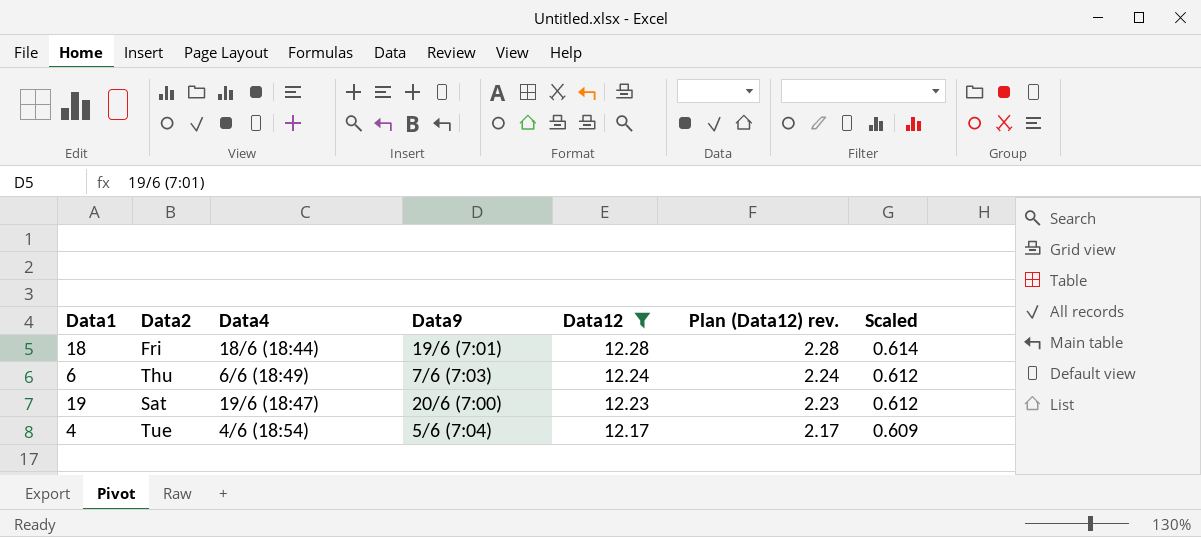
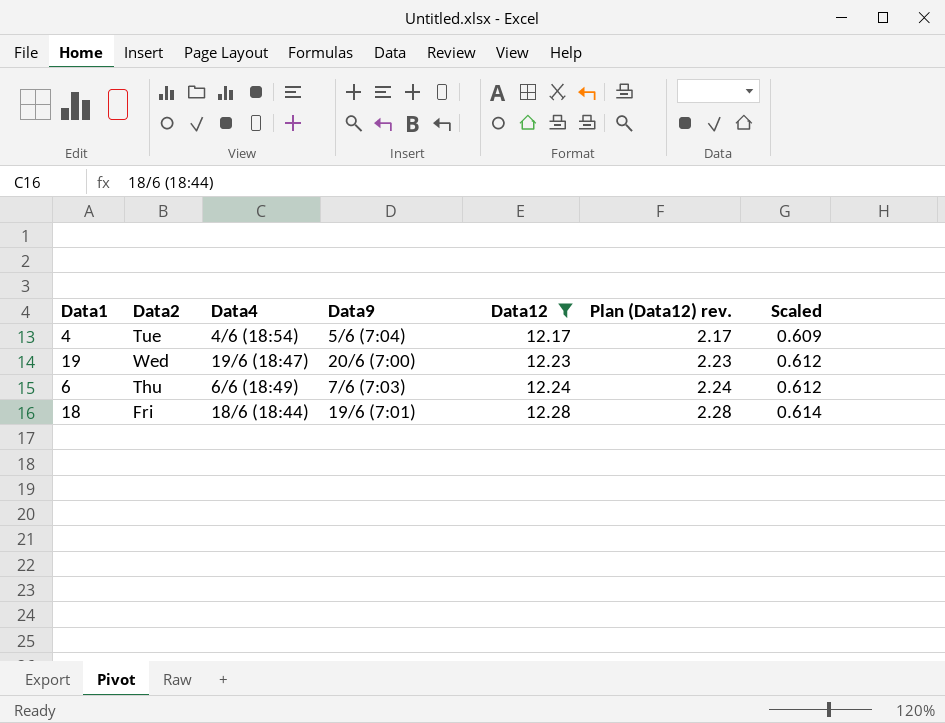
row order: Data12 descending -> Data12 ascending
19 | Data2: Sat -> Wed

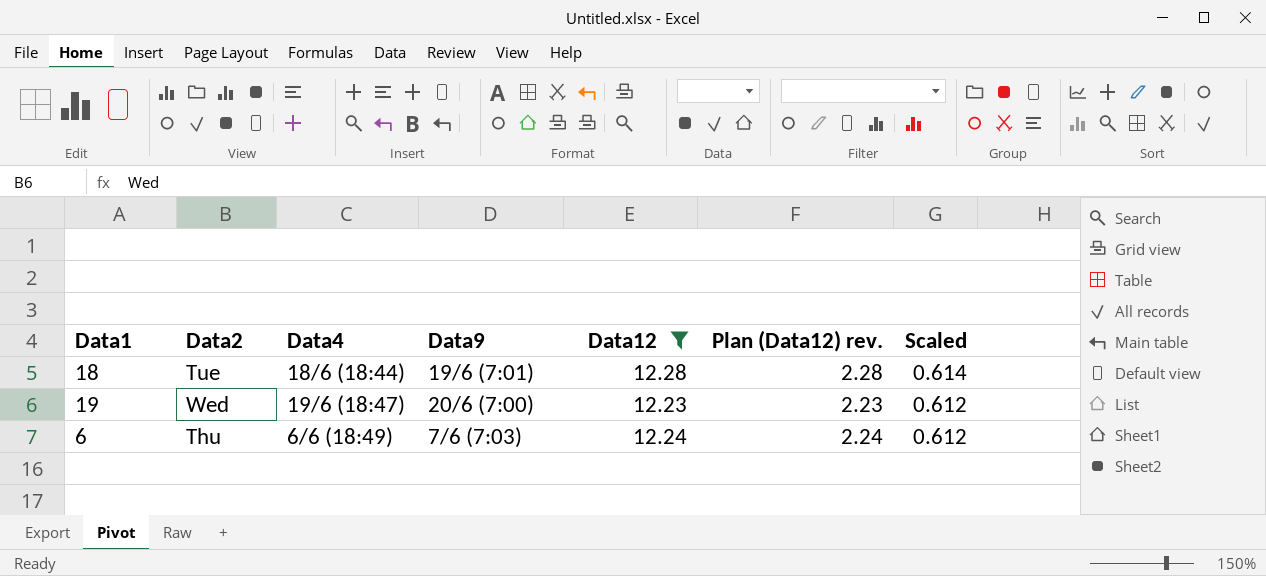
row order: Data12 ascending -> Scaled descending
row 4: Tue | 4/6 (18:54) | 5/6 (7:04) | 12.17 | 2.17 | 0.609 -> none
18 | Data2: Fri -> Tue

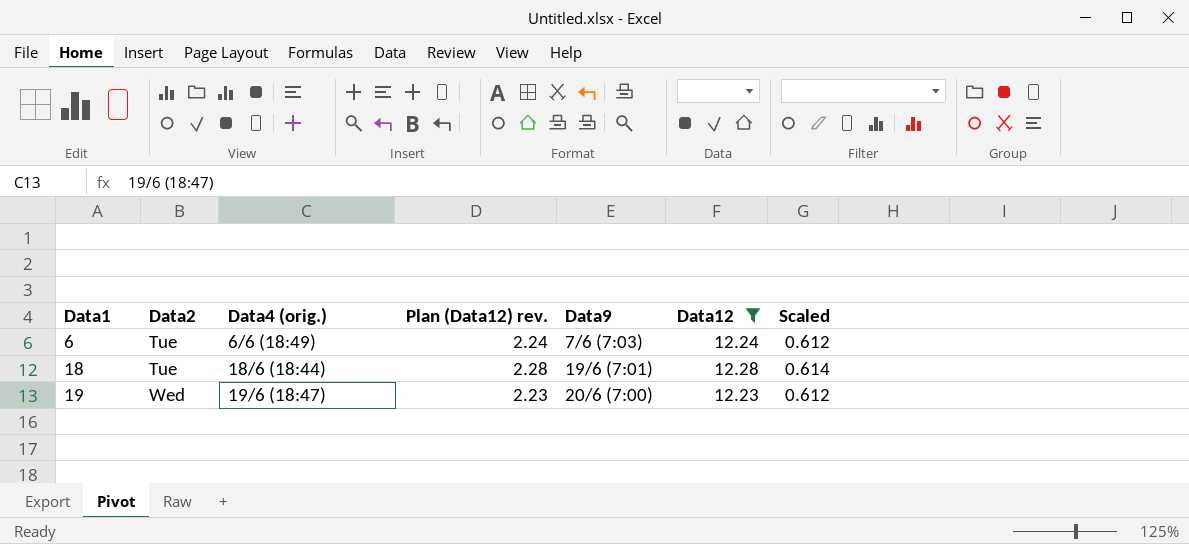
row order: Scaled descending -> Data1 ascending
column name: Data4 -> Data4 (orig.)
column Plan (Data12) rev. | position: 6 -> 4
6 | Data2: Thu -> Tue

